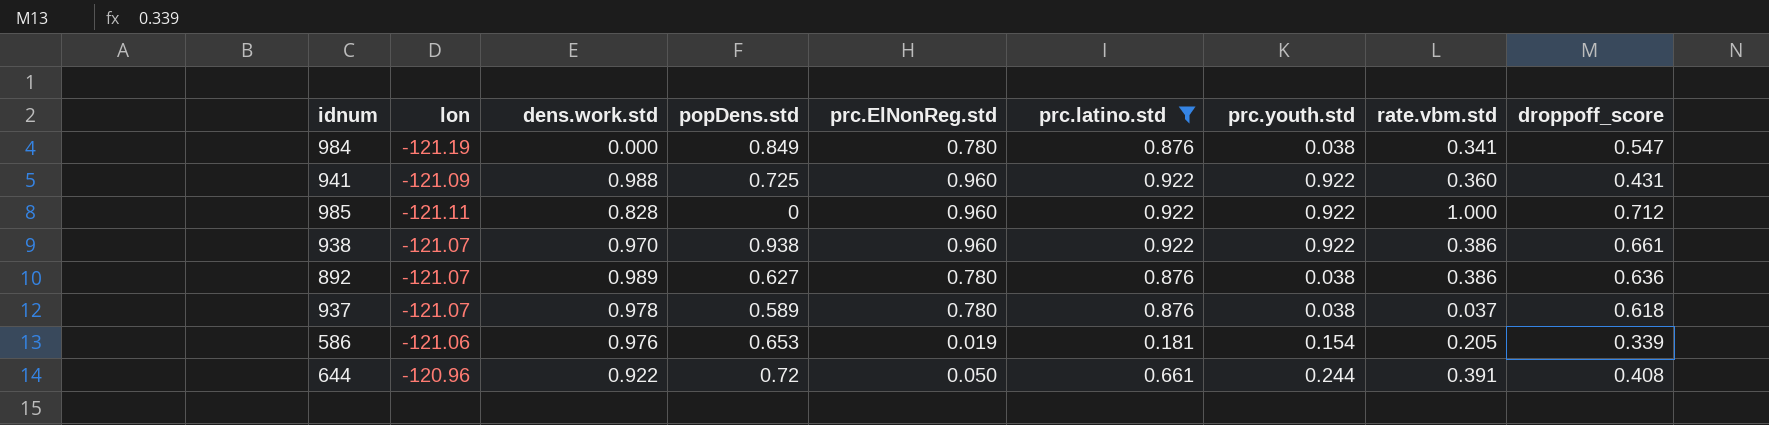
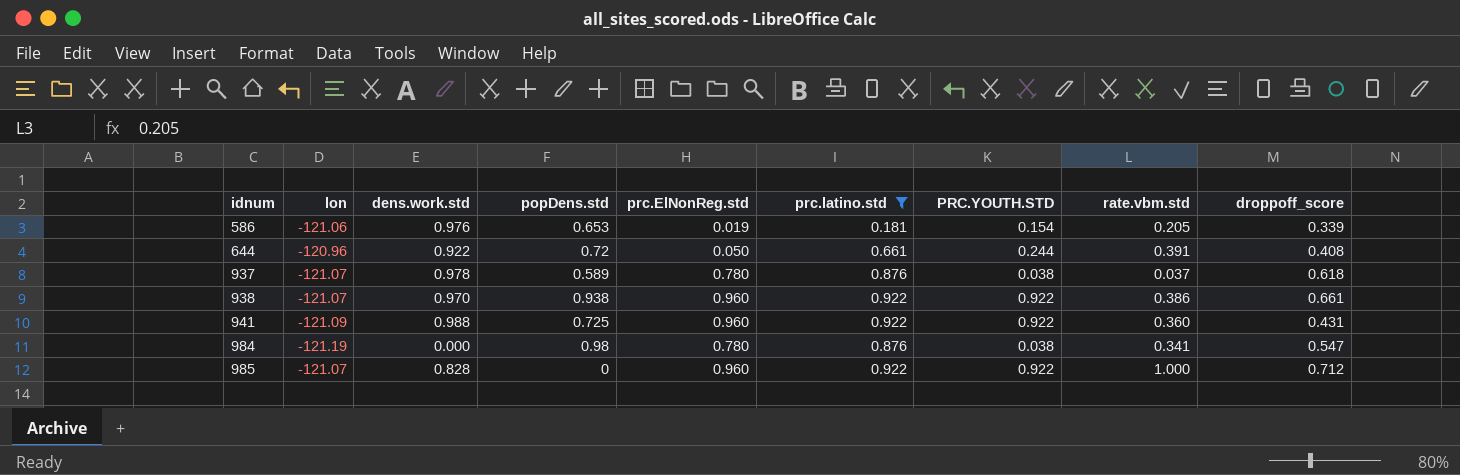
row order: none -> idnum ascending
column name: prc.youth.std -> PRC.YOUTH.STD
row 892: -121.07 | 0.989 | 0.627 | 0.780 | 0.876 | 0.038 | 0.386 | 0.636 -> none
984 | popDens.std: 0.849 -> 0.98
985 | lon: -121.11 -> -121.07

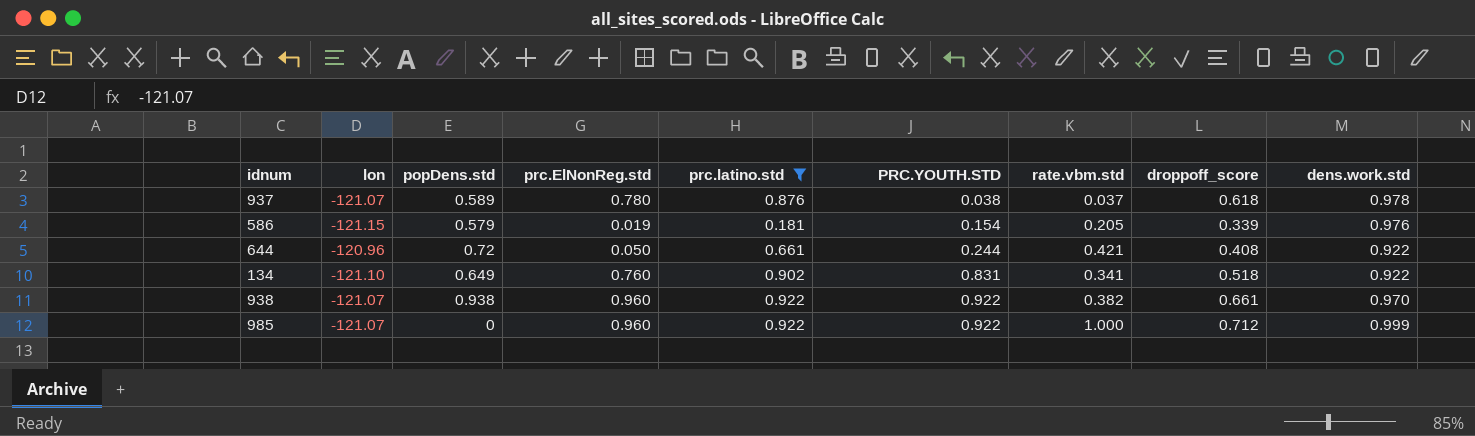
row order: idnum ascending -> PRC.YOUTH.STD ascending
column dens.work.std | position: 3 -> 9
row 941: -121.09 | 0.988 | 0.725 | 0.960 | 0.922 | 0.922 | 0.360 | 0.431 -> none
row 984: -121.19 | 0.000 | 0.98 | 0.780 | 0.876 | 0.038 | 0.341 | 0.547 -> none
586 | lon: -121.06 -> -121.15
586 | popDens.std: 0.653 -> 0.579
644 | rate.vbm.std: 0.391 -> 0.421
row 134: none -> -121.10 | 0.649 | 0.760 | 0.902 | 0.831 | 0.341 | 0.518 | 0.922
938 | rate.vbm.std: 0.386 -> 0.382
985 | dens.work.std: 0.828 -> 0.999

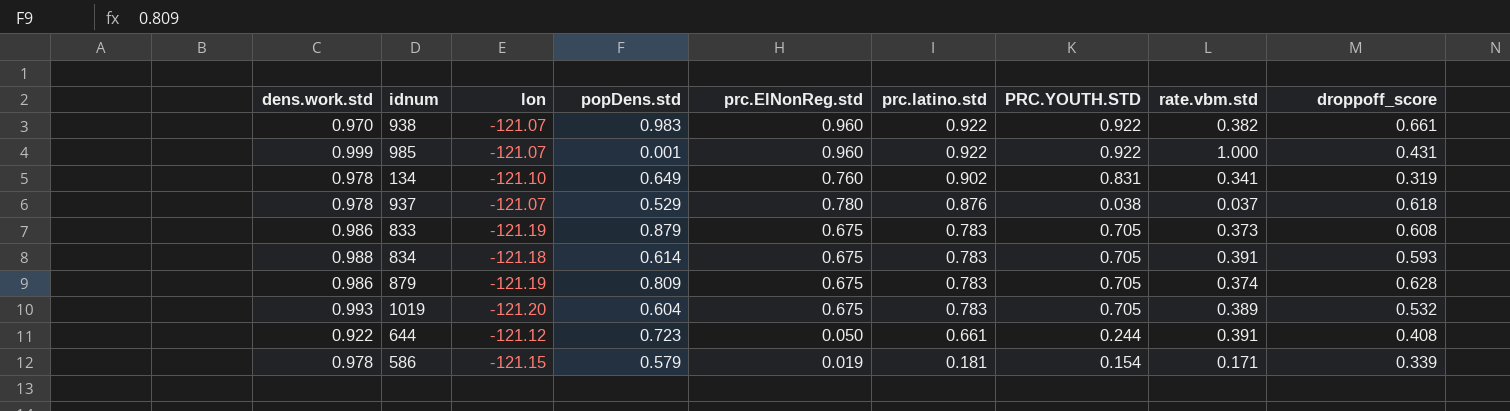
filter: prc.latino.std != 0.783 -> none
row order: PRC.YOUTH.STD ascending -> prc.latino.std descending
column dens.work.std | position: 9 -> 1
938 | popDens.std: 0.938 -> 0.983
985 | popDens.std: 0 -> 0.001
985 | droppoff_score: 0.712 -> 0.431
134 | dens.work.std: 0.922 -> 0.978
134 | droppoff_score: 0.518 -> 0.319
937 | popDens.std: 0.589 -> 0.529
644 | lon: -120.96 -> -121.12
644 | popDens.std: 0.72 -> 0.723
644 | rate.vbm.std: 0.421 -> 0.391
586 | dens.work.std: 0.976 -> 0.978
586 | rate.vbm.std: 0.205 -> 0.171

